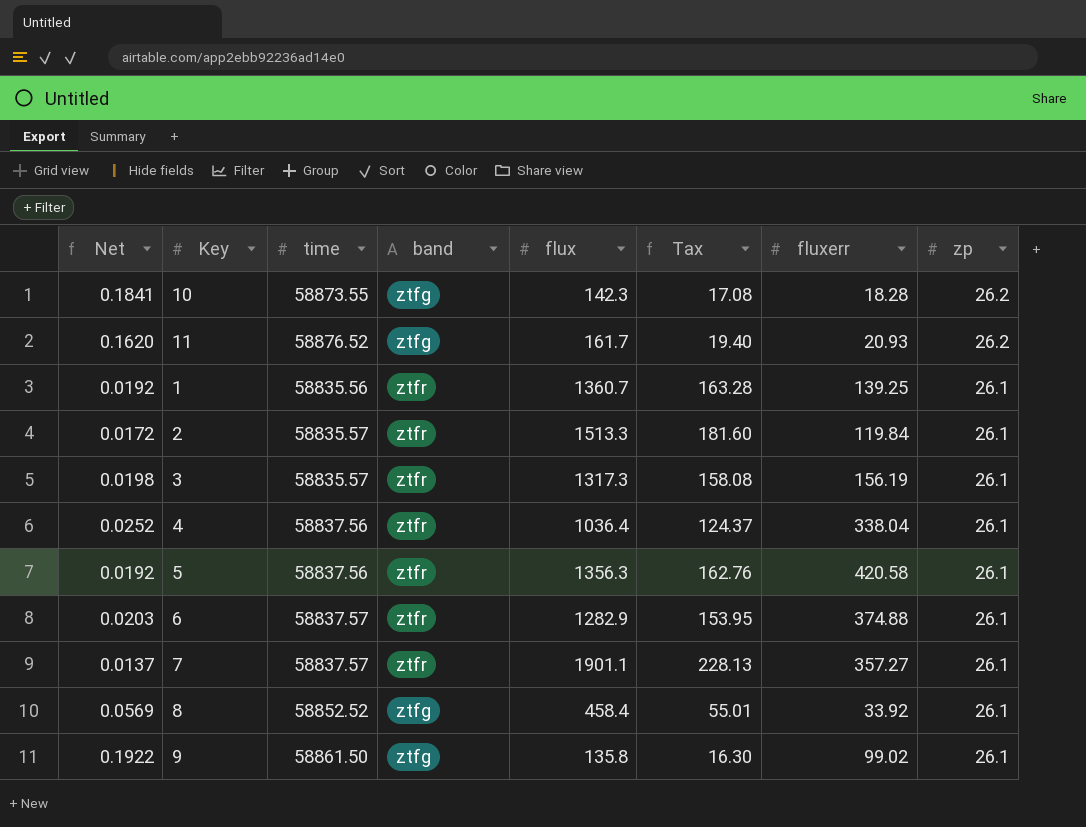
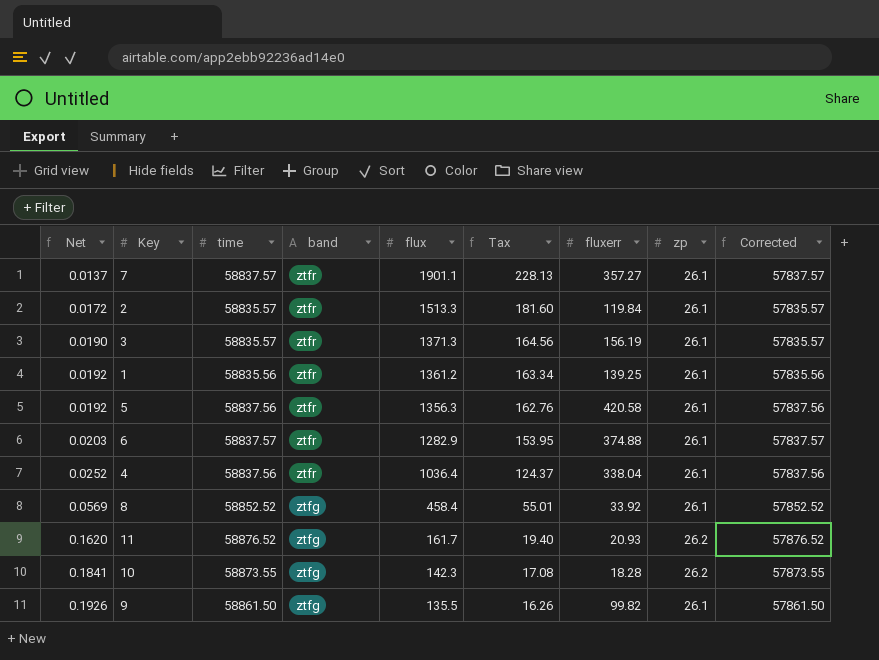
row order: zp descending -> Net ascending
column Corrected | formula: none -> [time] - 1000
3 | Net: 0.0198 -> 0.0190
3 | flux: 1317.3 -> 1371.3
3 | Tax: 158.08 -> 164.56
1 | flux: 1360.7 -> 1361.2
1 | Tax: 163.28 -> 163.34
9 | Net: 0.1922 -> 0.1926
9 | flux: 135.8 -> 135.5
9 | Tax: 16.30 -> 16.26
9 | fluxerr: 99.02 -> 99.82

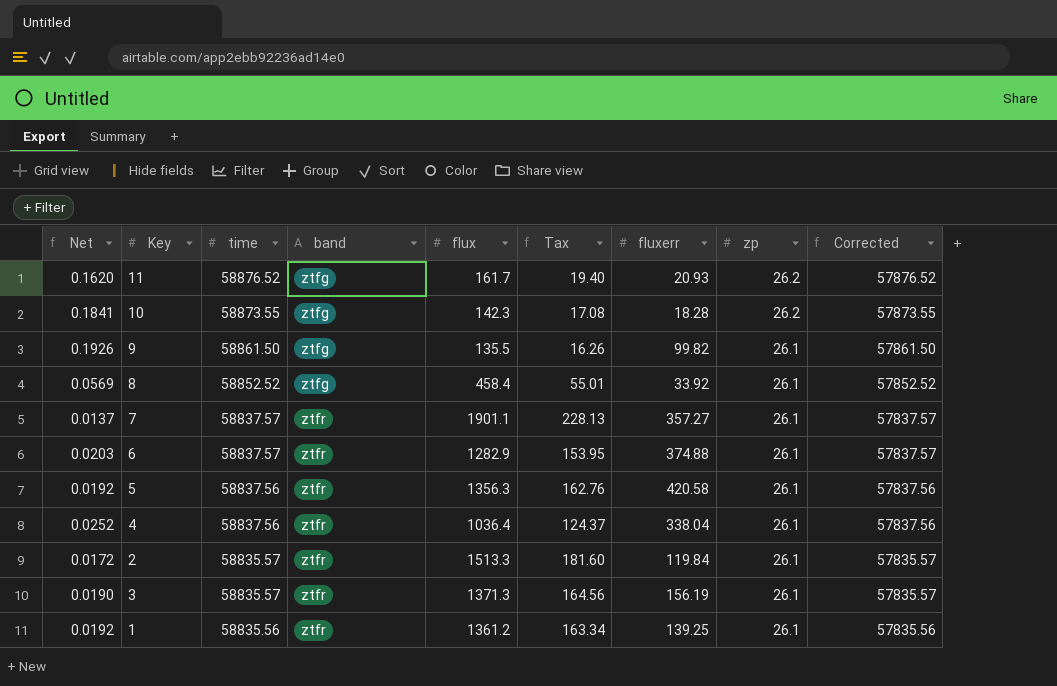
row order: Net ascending -> time descending

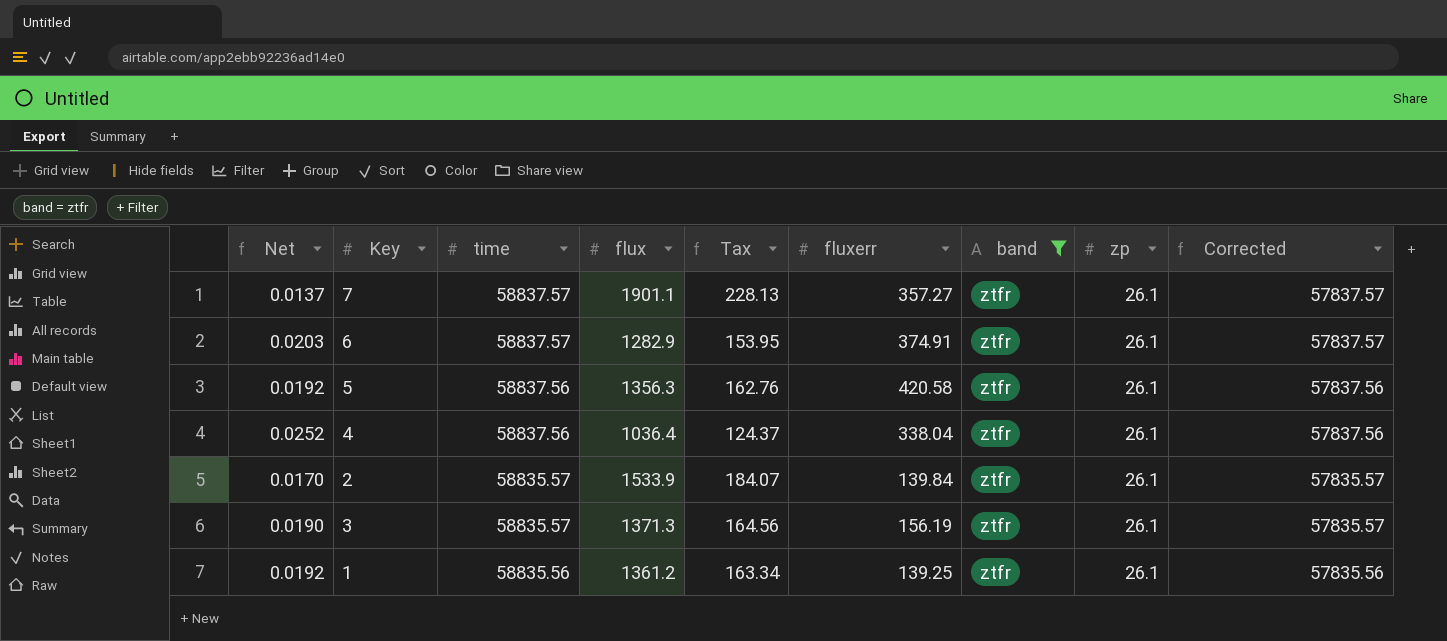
filter: none -> band = ztfr
column band | position: 4 -> 7
6 | fluxerr: 374.88 -> 374.91
2 | Net: 0.0172 -> 0.0170
2 | flux: 1513.3 -> 1533.9
2 | Tax: 181.60 -> 184.07
2 | fluxerr: 119.84 -> 139.84

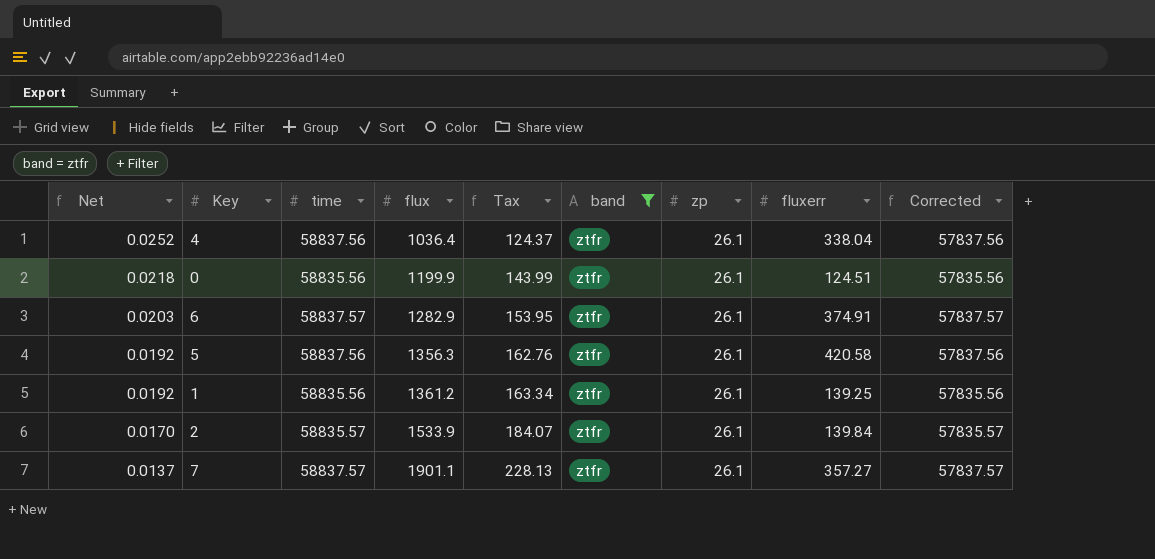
row order: time descending -> Net descending
column fluxerr | position: 6 -> 8
row 3: 0.0190 | 58835.57 | 1371.3 | 164.56 | 156.19 | ztfr | 26.1 | 57835.57 -> none
row 0: none -> 0.0218 | 58835.56 | 1199.9 | 143.99 | ztfr | 26.1 | 124.51 | 57835.56

